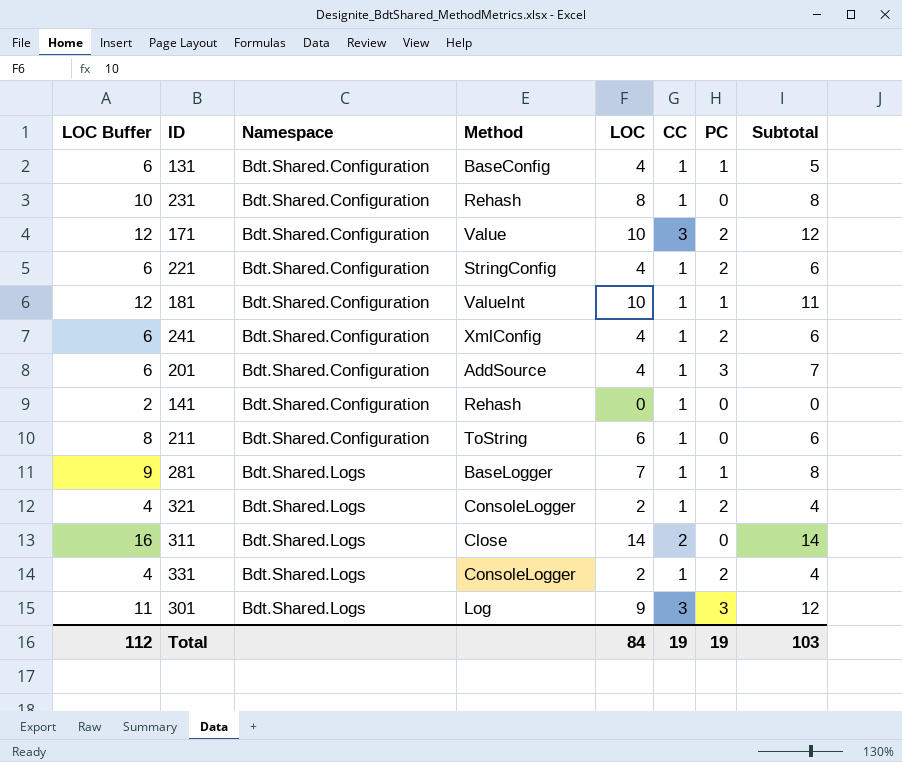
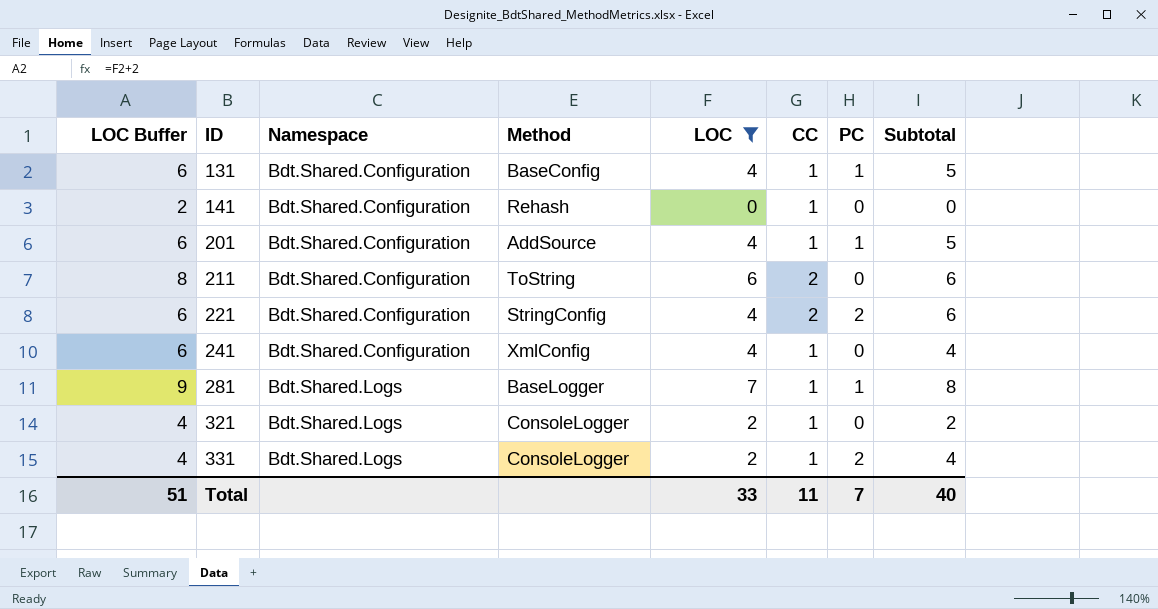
filter: none -> LOC <= 7
row order: Namespace ascending -> ID ascending
201 | PC: 3 -> 1
201 | Subtotal: 7 -> 5
211 | CC: 1 -> 2
221 | CC: 1 -> 2
241 | PC: 2 -> 0
241 | Subtotal: 6 -> 4
321 | PC: 2 -> 0
321 | Subtotal: 4 -> 2
Total | LOC Buffer: 112 -> 51
Total | LOC: 84 -> 33
Total | CC: 19 -> 11
Total | PC: 19 -> 7
Total | Subtotal: 103 -> 40

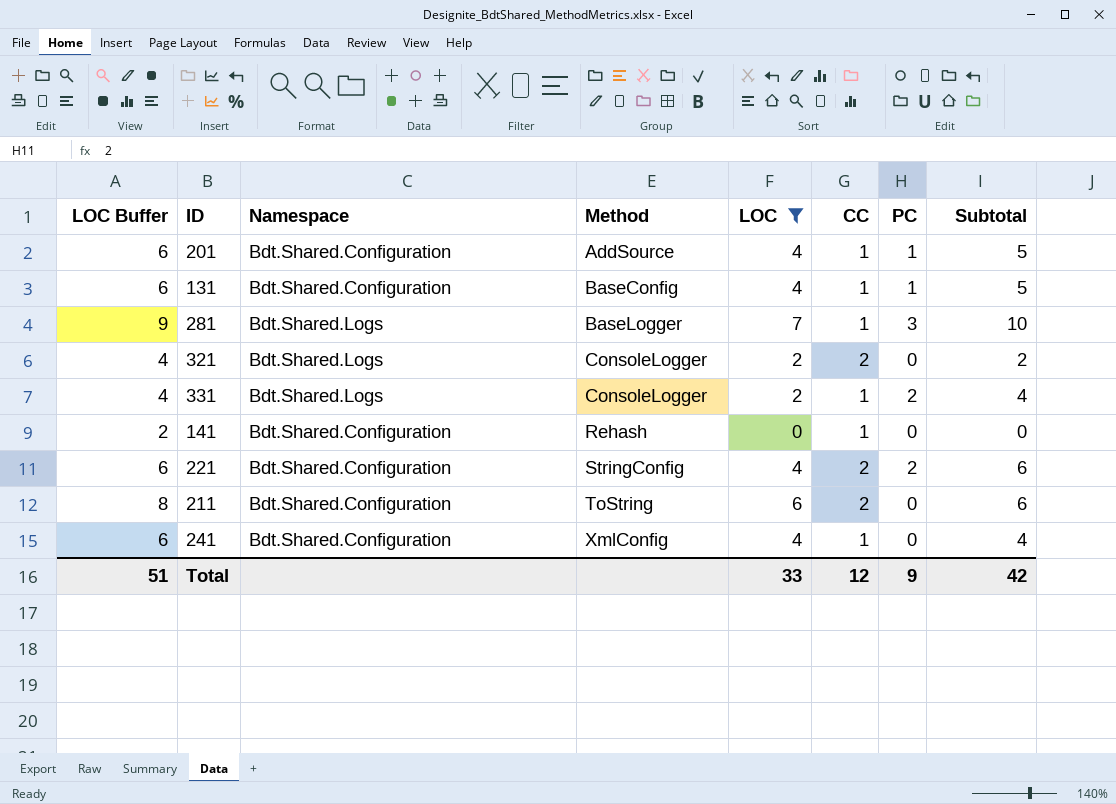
row order: ID ascending -> Method ascending
281 | PC: 1 -> 3
281 | Subtotal: 8 -> 10
321 | CC: 1 -> 2
Total | CC: 11 -> 12
Total | PC: 7 -> 9
Total | Subtotal: 40 -> 42

